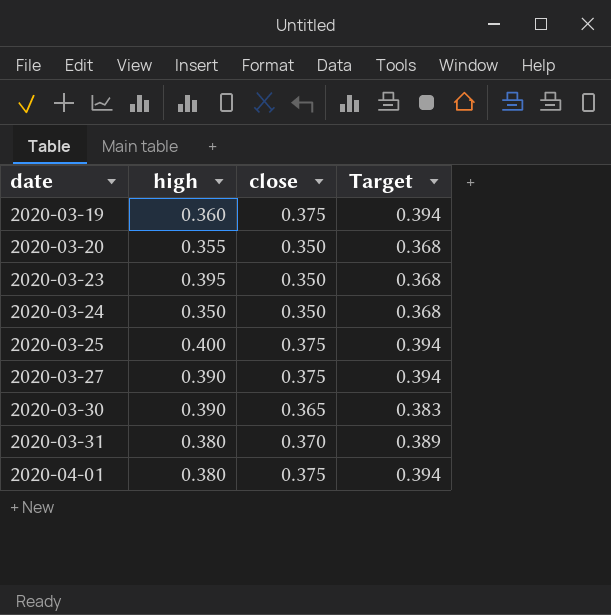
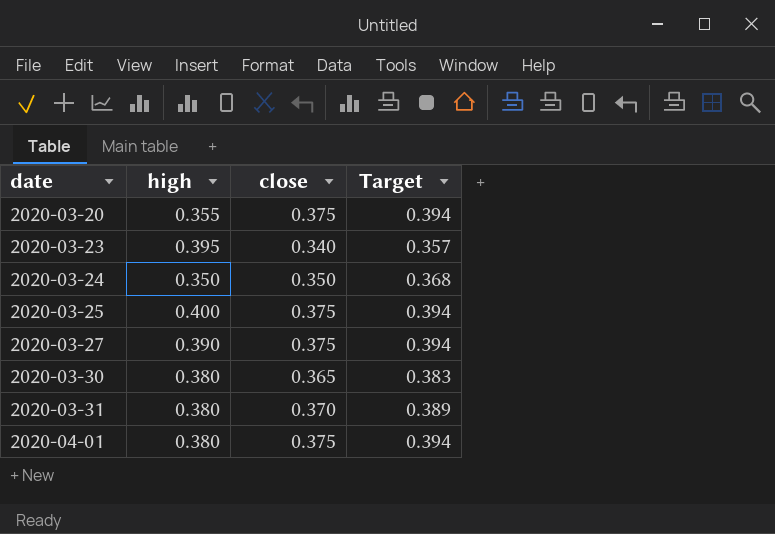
row 2020-03-19: 0.360 | 0.375 | 0.394 -> none
2020-03-20 | close: 0.350 -> 0.375
2020-03-20 | Target: 0.368 -> 0.394
2020-03-23 | close: 0.350 -> 0.340
2020-03-23 | Target: 0.368 -> 0.357
2020-03-30 | high: 0.390 -> 0.380

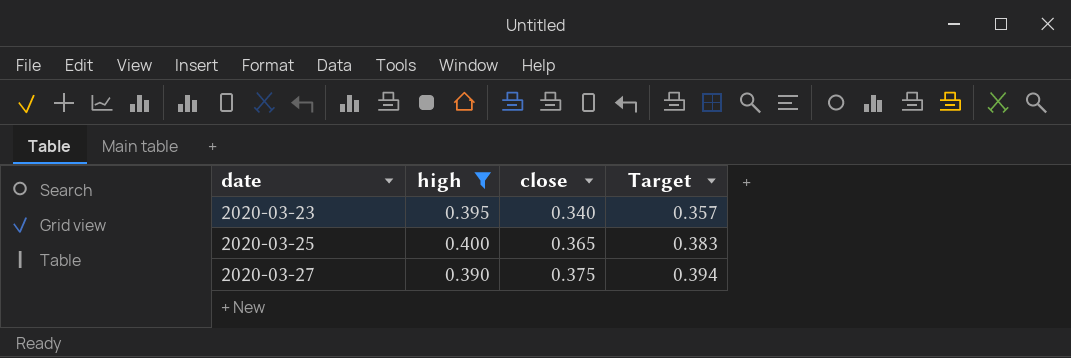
filter: none -> high >= 0.390
2020-03-25 | close: 0.375 -> 0.365
2020-03-25 | Target: 0.394 -> 0.383

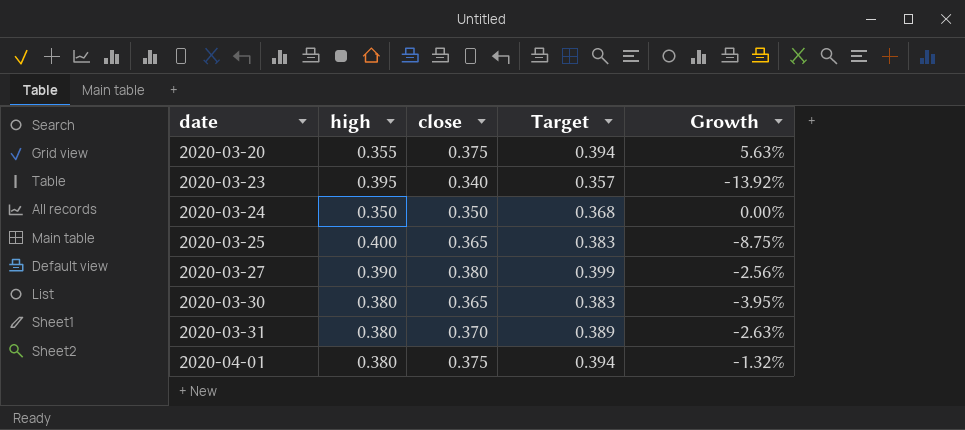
filter: high >= 0.390 -> none
column Growth | formula: none -> ([close] - [high]) / [high]
2020-03-27 | close: 0.375 -> 0.380
2020-03-27 | Target: 0.394 -> 0.399

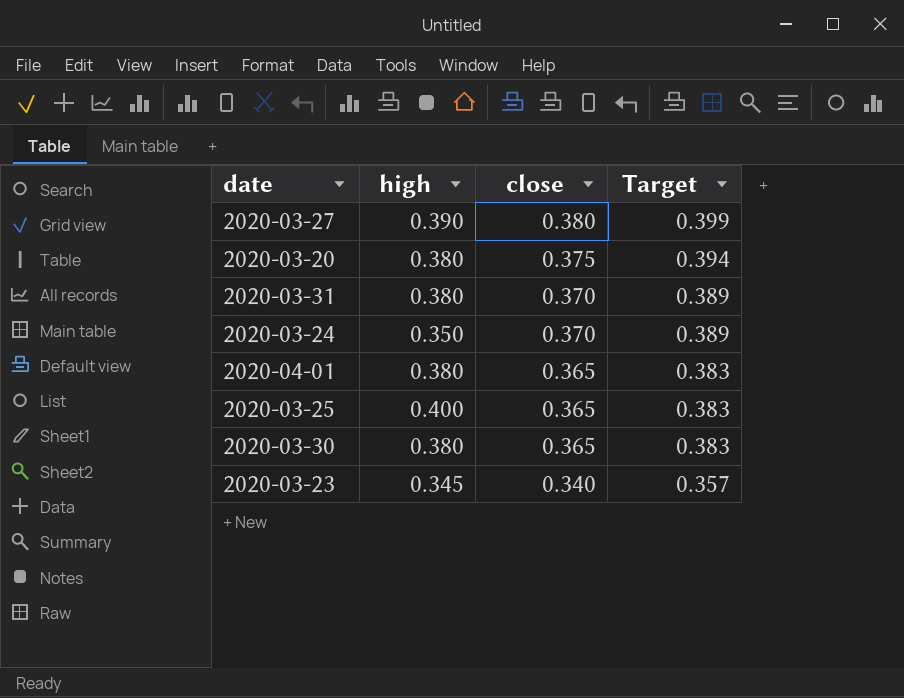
row order: date ascending -> close descending
column Growth | formula: ([close] - [high]) / [high] -> none
2020-03-20 | high: 0.355 -> 0.380
2020-03-24 | close: 0.350 -> 0.370
2020-03-24 | Target: 0.368 -> 0.389
2020-04-01 | close: 0.375 -> 0.365
2020-04-01 | Target: 0.394 -> 0.383
2020-03-23 | high: 0.395 -> 0.345

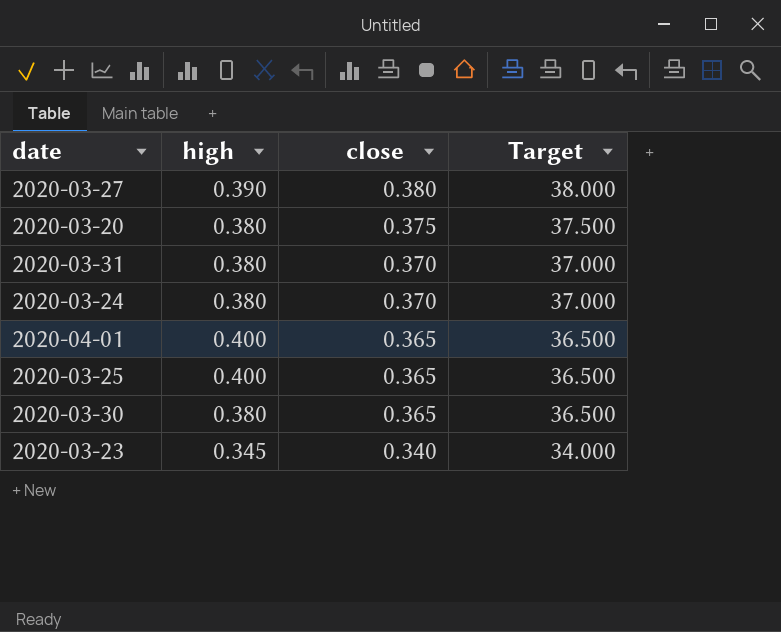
column Target | formula: [close] * 1.05 -> [close] * 100
2020-03-24 | high: 0.350 -> 0.380
2020-04-01 | high: 0.380 -> 0.400

